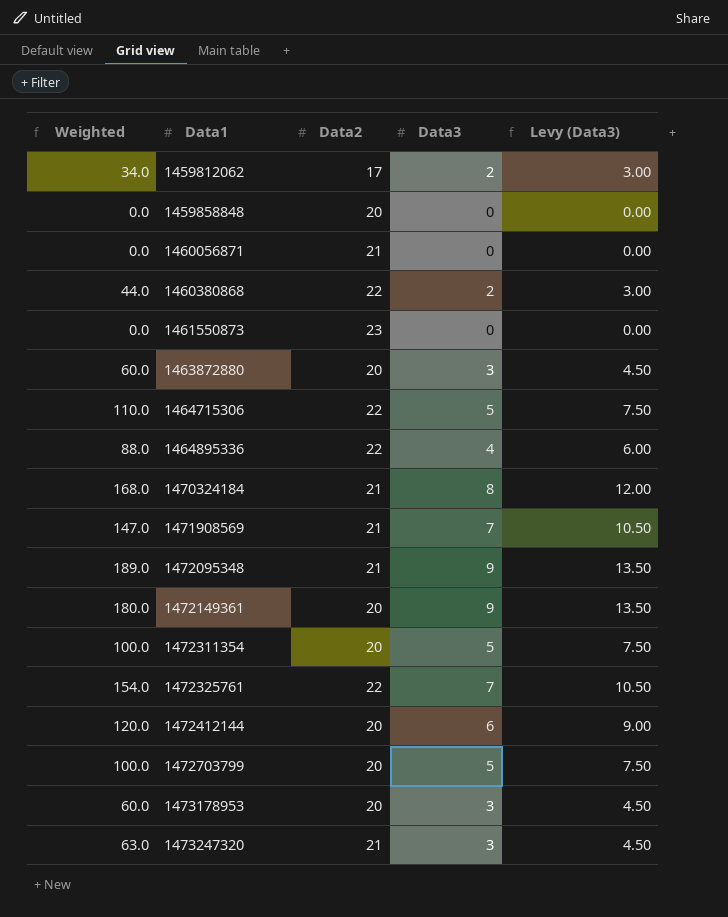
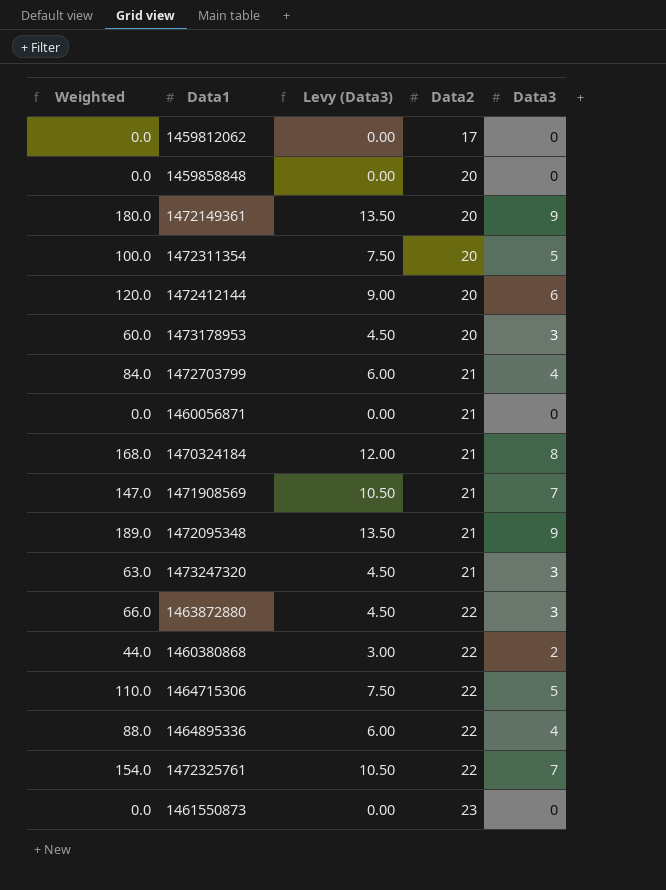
row order: Data1 ascending -> Data2 ascending
column Levy (Data3) | position: 5 -> 3
1459812062 | Weighted: 34.0 -> 0.0
1459812062 | Levy (Data3): 3.00 -> 0.00
1459812062 | Data3: 2 -> 0
1472703799 | Weighted: 100.0 -> 84.0
1472703799 | Levy (Data3): 7.50 -> 6.00
1472703799 | Data2: 20 -> 21
1472703799 | Data3: 5 -> 4
1463872880 | Weighted: 60.0 -> 66.0
1463872880 | Data2: 20 -> 22

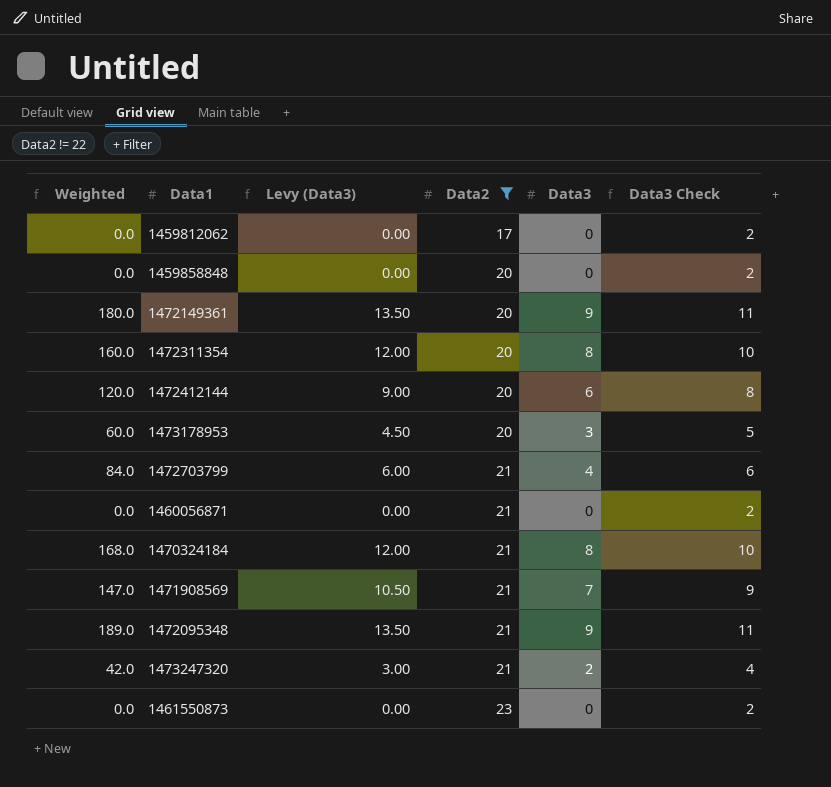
filter: none -> Data2 != 22
column Data3 Check | formula: none -> [Data3] + 2
1472311354 | Weighted: 100.0 -> 160.0
1472311354 | Levy (Data3): 7.50 -> 12.00
1472311354 | Data3: 5 -> 8
1473247320 | Weighted: 63.0 -> 42.0
1473247320 | Levy (Data3): 4.50 -> 3.00
1473247320 | Data3: 3 -> 2

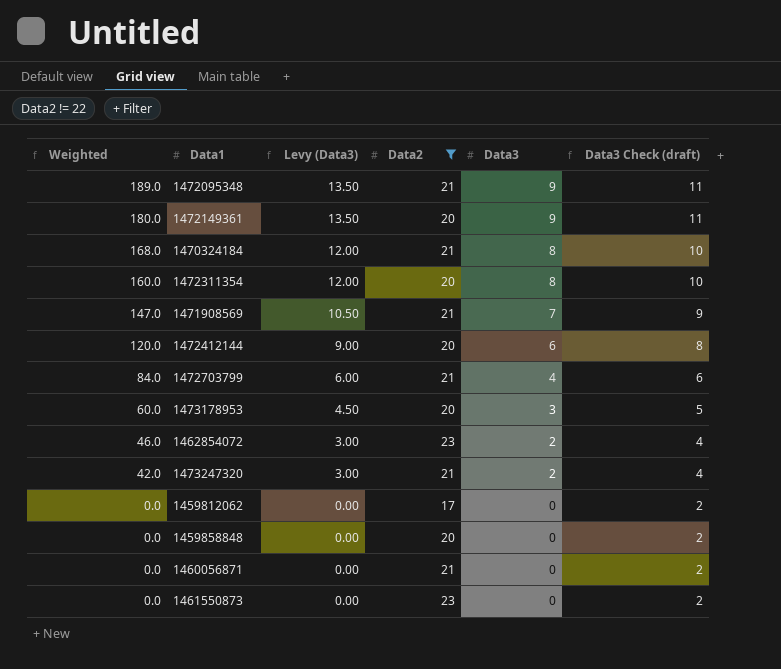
row order: Data2 ascending -> Weighted descending
column name: Data3 Check -> Data3 Check (draft)
row 1462854072: none -> 46.0 | 3.00 | 23 | 2 | 4

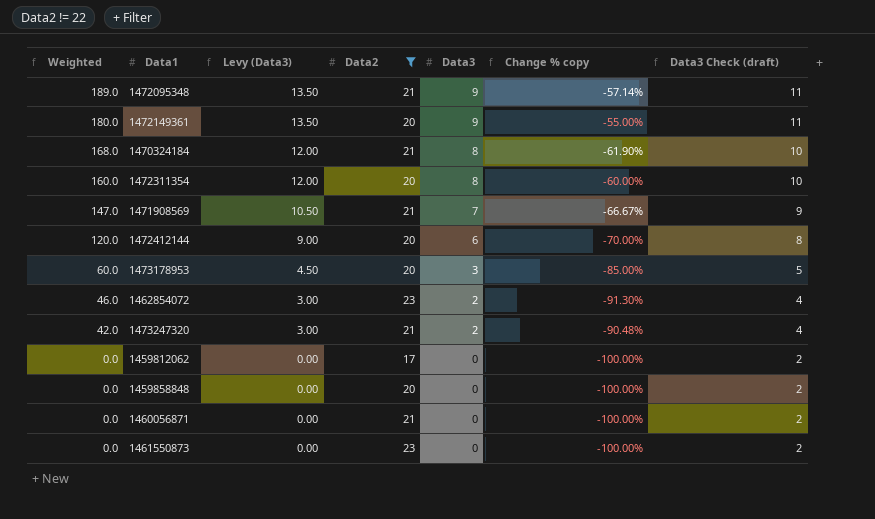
column Change % copy | formula: none -> ([Data3] - [Data2]) / [Data2]
row 1472703799: 84.0 | 6.00 | 21 | 4 | 6 -> none

